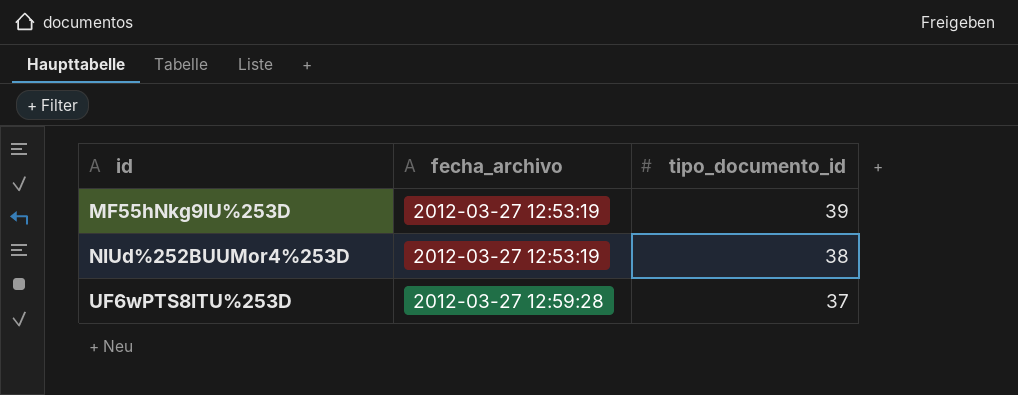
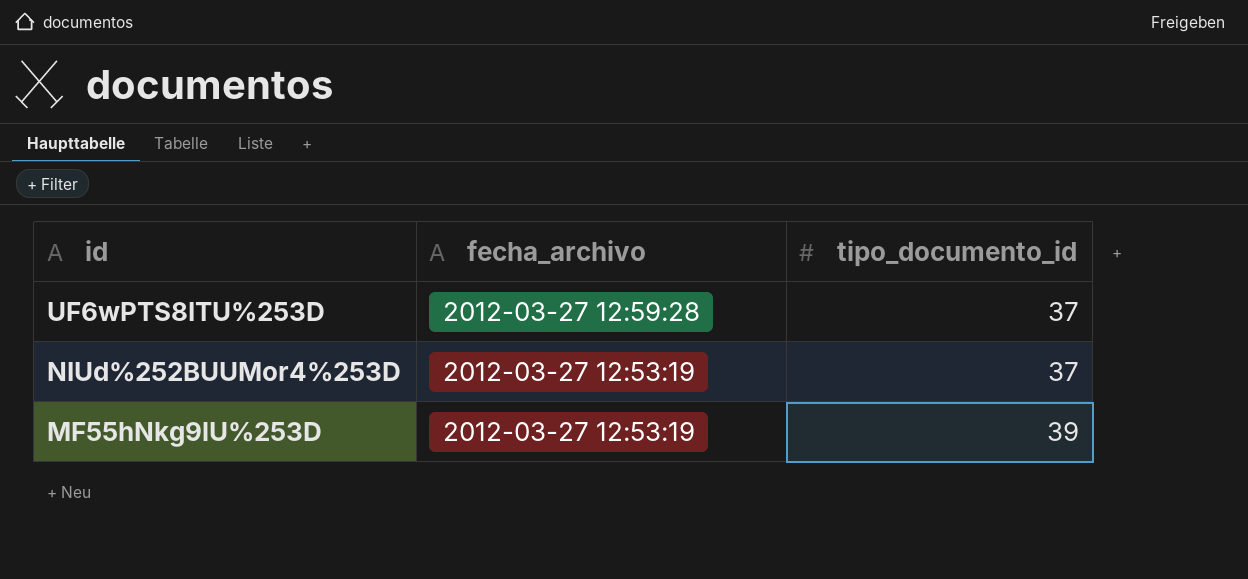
row order: id ascending -> id descending
NIUd%252BUUMor4%253D | tipo_documento_id: 38 -> 37

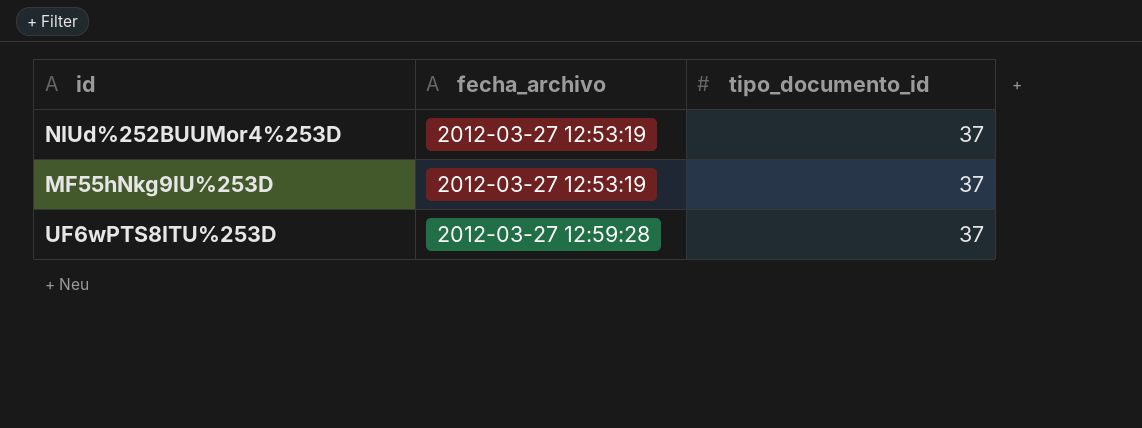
row order: id descending -> fecha_archivo ascending
MF55hNkg9lU%253D | tipo_documento_id: 39 -> 37

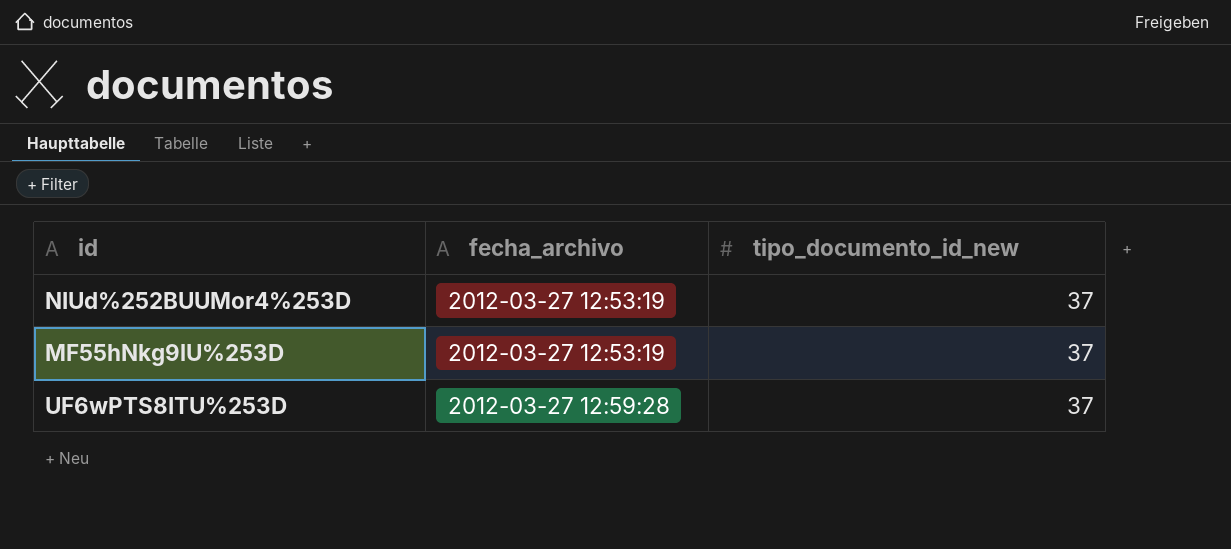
column name: tipo_documento_id -> tipo_documento_id_new

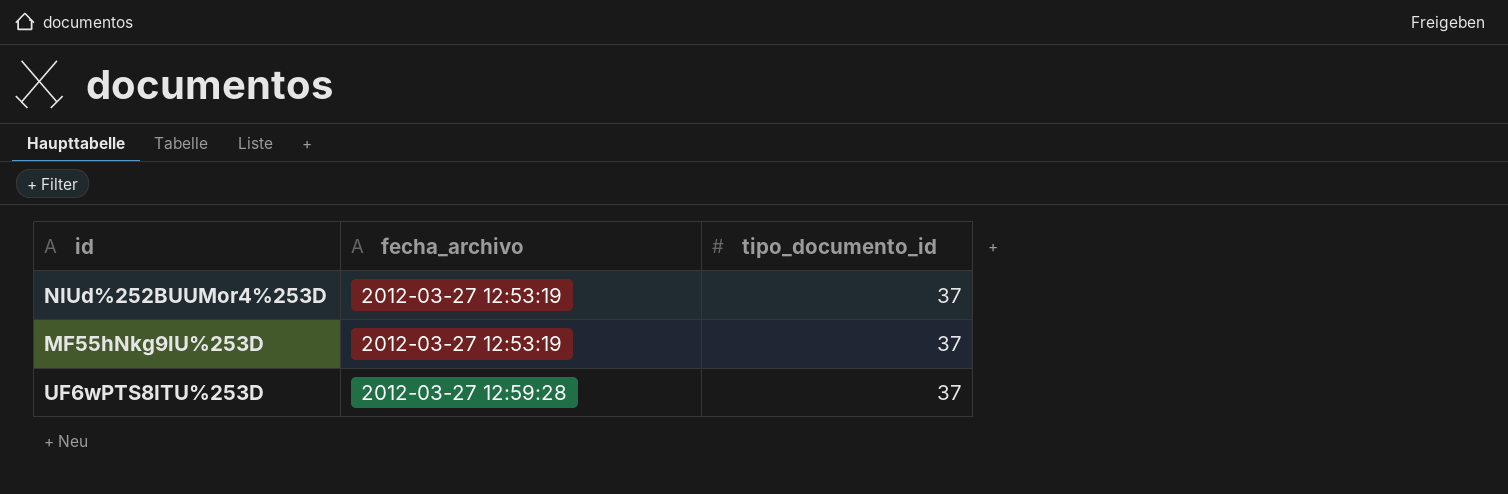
column name: tipo_documento_id_new -> tipo_documento_id

